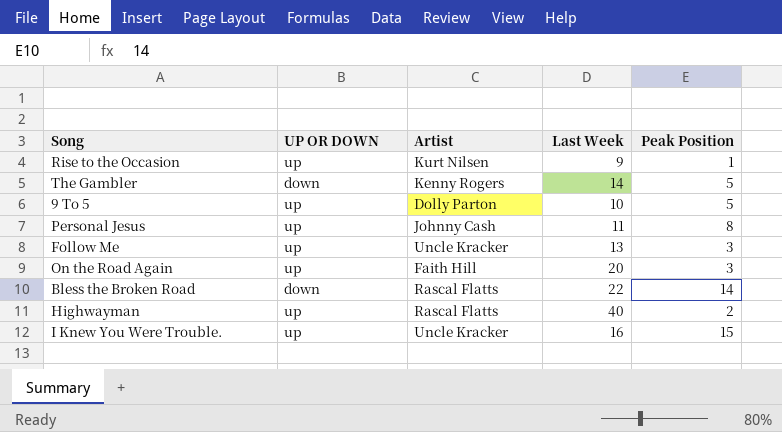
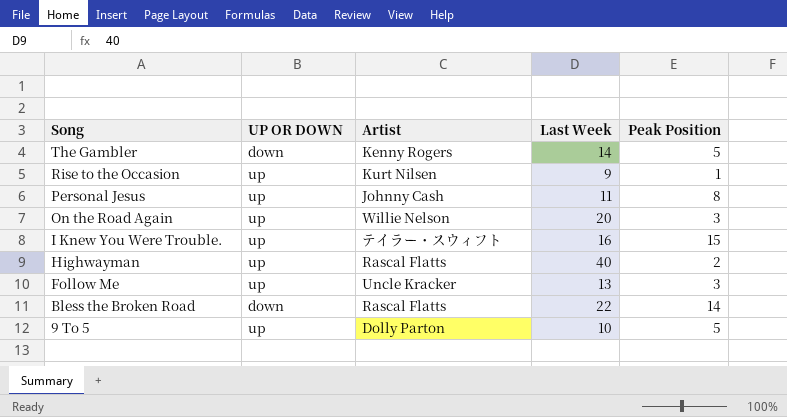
row order: none -> Song descending
On the Road Again | Artist: Faith Hill -> Willie Nelson
I Knew You Were Trouble. | Artist: Uncle Kracker -> テイラー・スウィフト

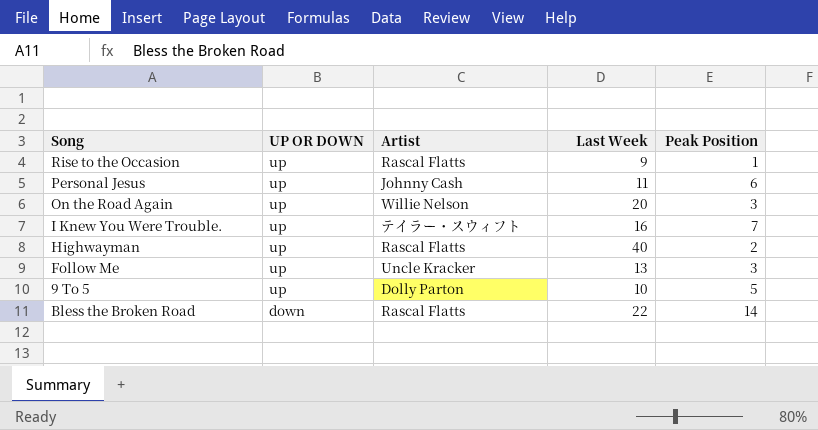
row order: Song descending -> UP OR DOWN descending
row The Gambler: down | Kenny Rogers | 14 | 5 -> none
Rise to the Occasion | Artist: Kurt Nilsen -> Rascal Flatts
Personal Jesus | Peak Position: 8 -> 6
I Knew You Were Trouble. | Peak Position: 15 -> 7

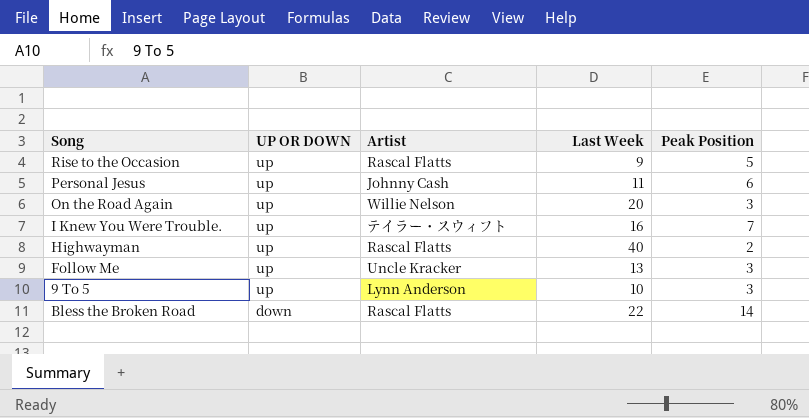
Rise to the Occasion | Peak Position: 1 -> 5
9 To 5 | Artist: Dolly Parton -> Lynn Anderson
9 To 5 | Peak Position: 5 -> 3

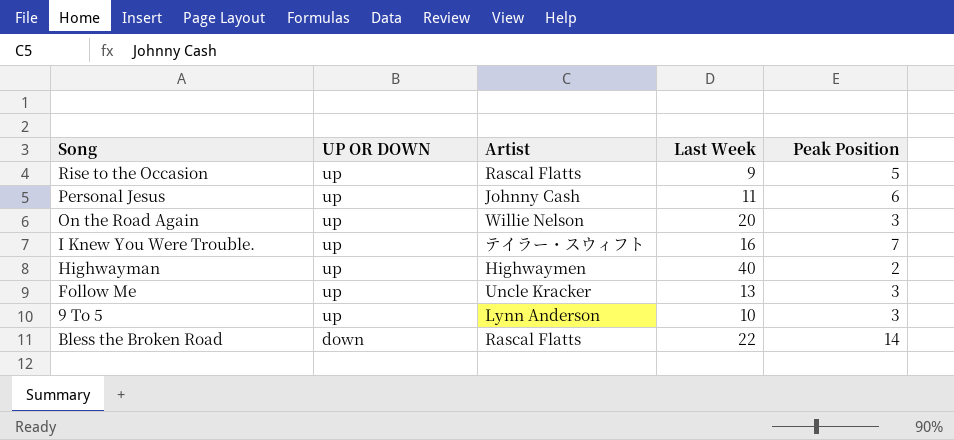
Highwayman | Artist: Rascal Flatts -> Highwaymen

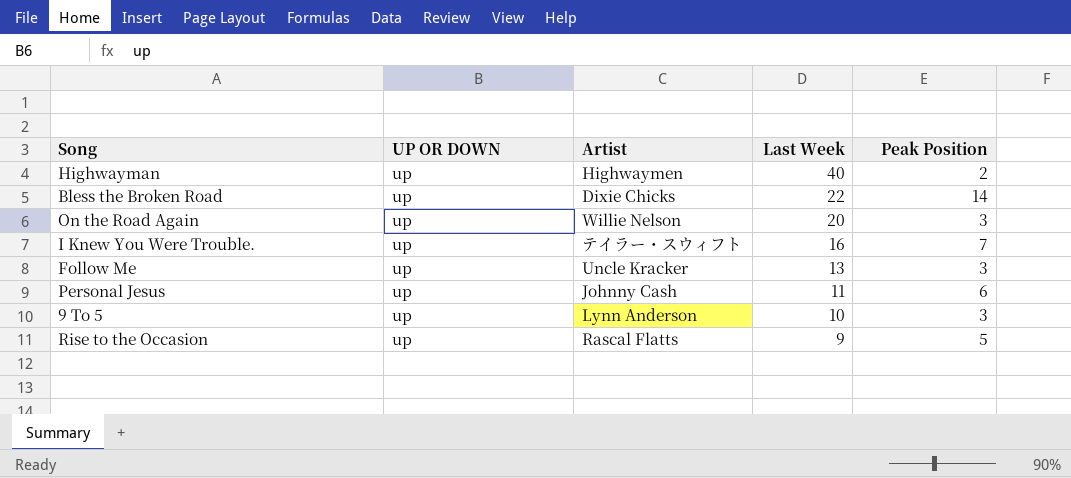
row order: UP OR DOWN descending -> Last Week descending
Bless the Broken Road | UP OR DOWN: down -> up
Bless the Broken Road | Artist: Rascal Flatts -> Dixie Chicks

